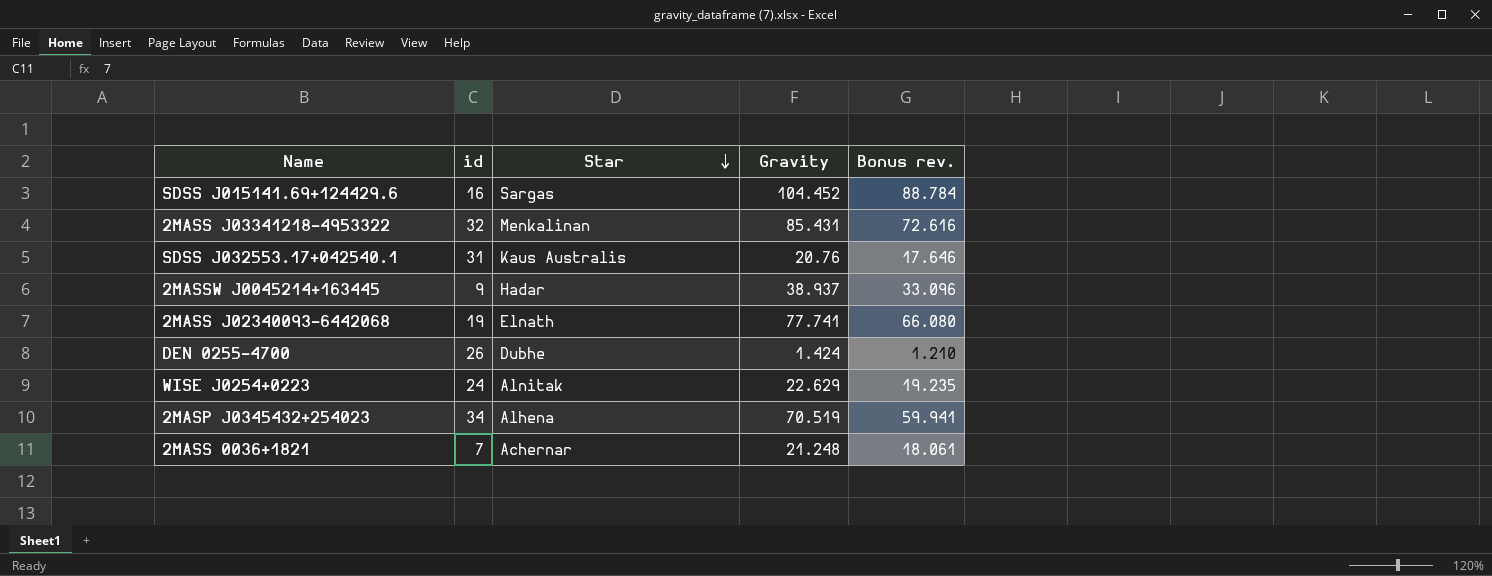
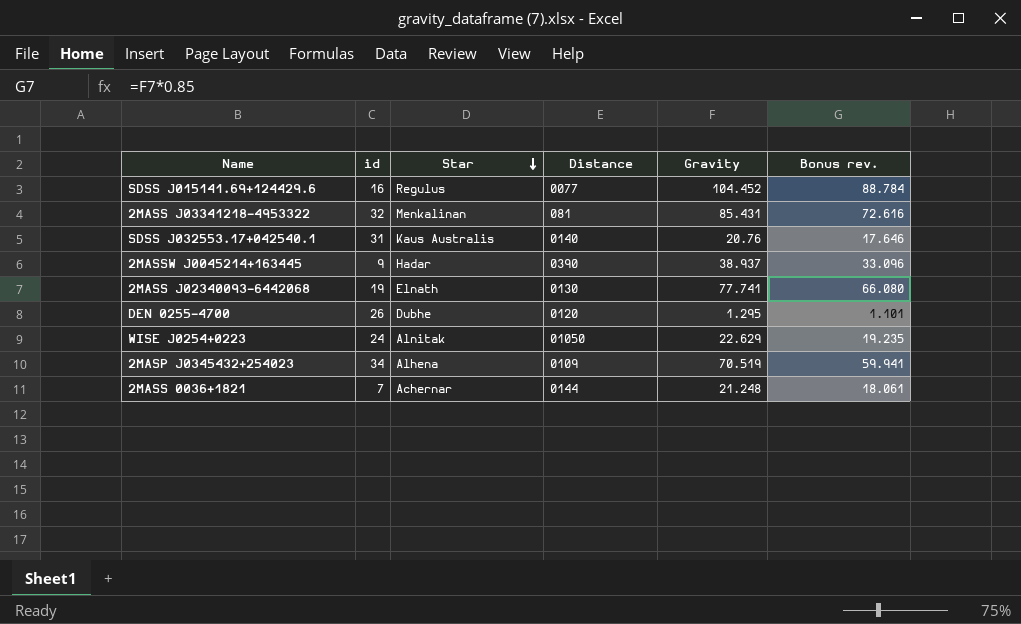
column Distance | position: none -> 4
SDSS J015141.69+124429.6 | Star: Sargas -> Regulus
DEN 0255-4700 | Gravity: 1.424 -> 1.295
DEN 0255-4700 | Bonus rev.: 1.210 -> 1.101

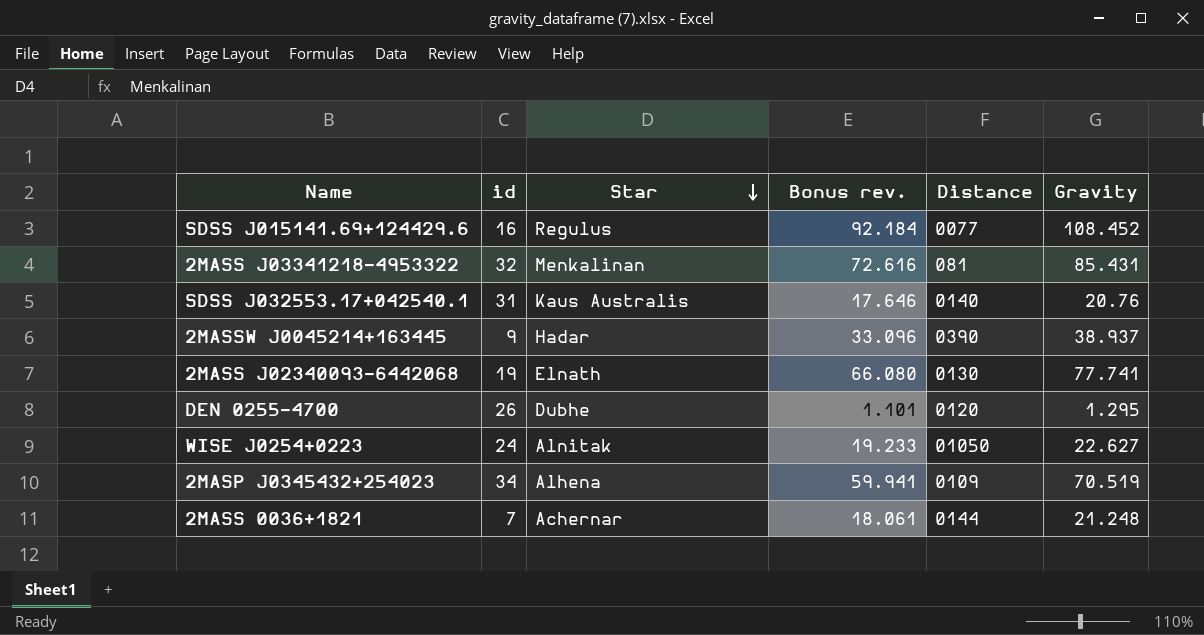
column Bonus rev. | position: 6 -> 4
SDSS J015141.69+124429.6 | Bonus rev.: 88.784 -> 92.184
SDSS J015141.69+124429.6 | Gravity: 104.452 -> 108.452
WISE J0254+0223 | Bonus rev.: 19.235 -> 19.233
WISE J0254+0223 | Gravity: 22.629 -> 22.627

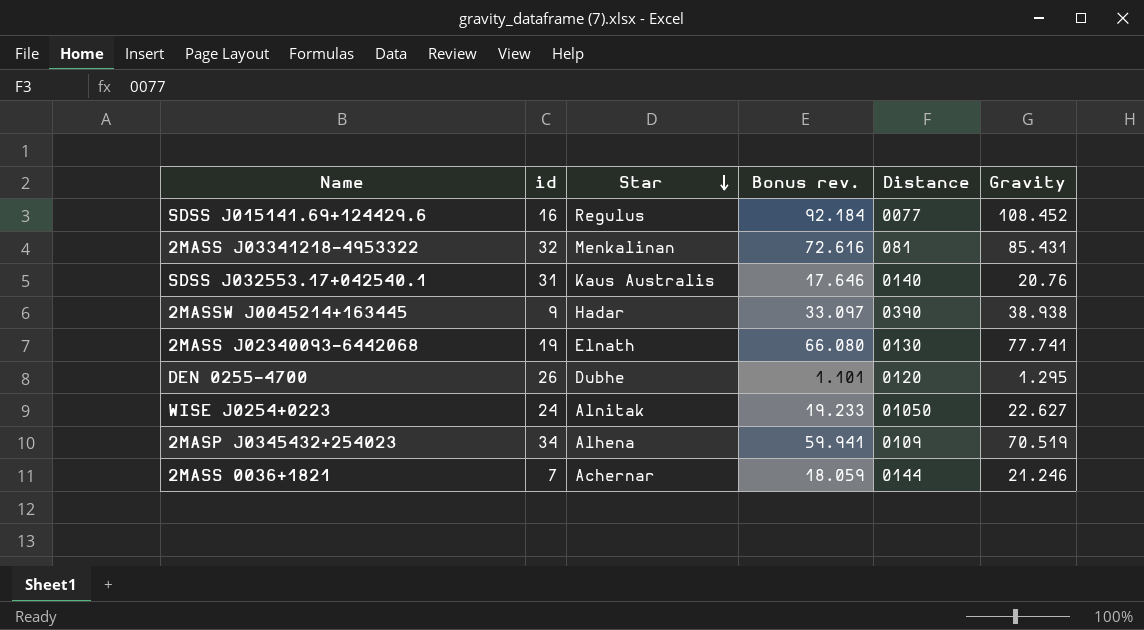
2MASSW J0045214+163445 | Bonus rev.: 33.096 -> 33.097
2MASSW J0045214+163445 | Gravity: 38.937 -> 38.938
2MASS 0036+1821 | Bonus rev.: 18.061 -> 18.059
2MASS 0036+1821 | Gravity: 21.248 -> 21.246

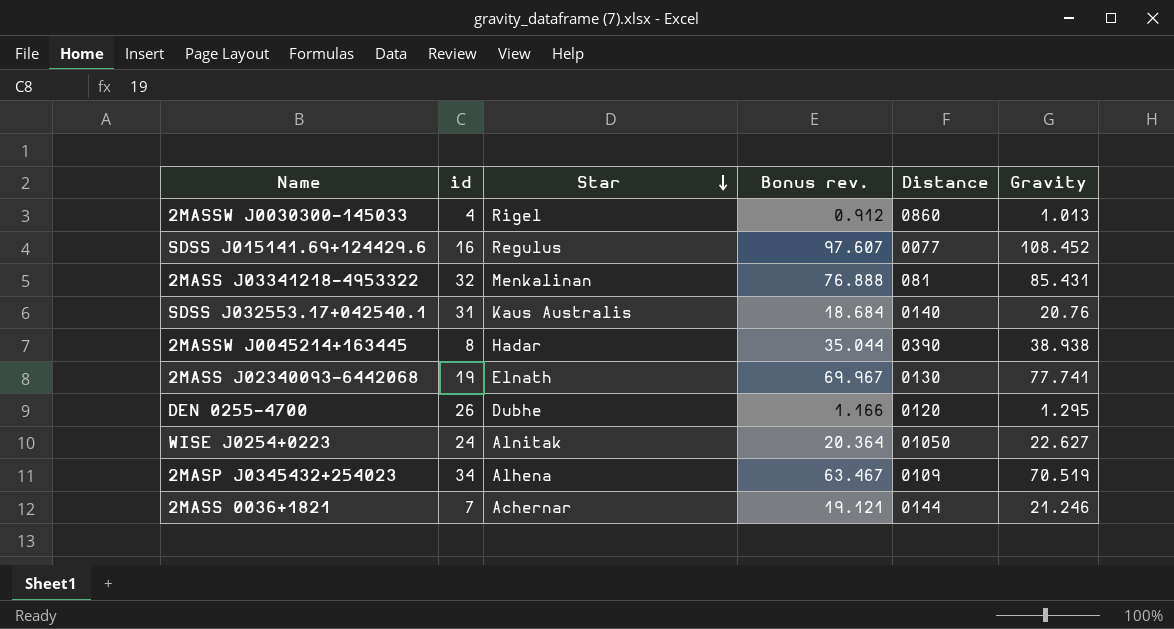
column Bonus rev. | formula: [Gravity] * 0.85 -> [Gravity] * 0.9
row 2MASSW J0030300-145033: none -> 4 | Rigel | 0.912 | 0860 | 1.013
2MASSW J0045214+163445 | id: 9 -> 8

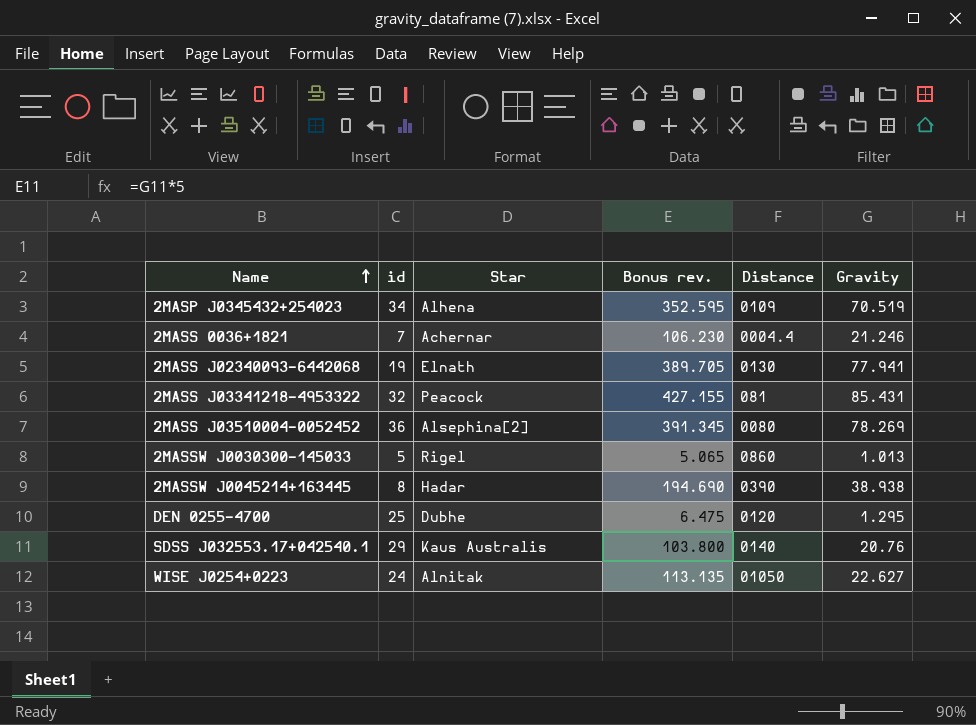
row order: Star descending -> Name ascending
column Bonus rev. | formula: [Gravity] * 0.9 -> [Gravity] * 5
row SDSS J015141.69+124429.6: 16 | Regulus | 97.607 | 0077 | 108.452 -> none
2MASS 0036+1821 | Distance: 0144 -> 0004.4
2MASS J02340093-6442068 | Gravity: 77.741 -> 77.941
2MASS J03341218-4953322 | Star: Menkalinan -> Peacock
row 2MASS J03510004-0052452: none -> 36 | Alsephina[2] | 391.345 | 0080 | 78.269
2MASSW J0030300-145033 | id: 4 -> 5
DEN 0255-4700 | id: 26 -> 25
SDSS J032553.17+042540.1 | id: 31 -> 29

